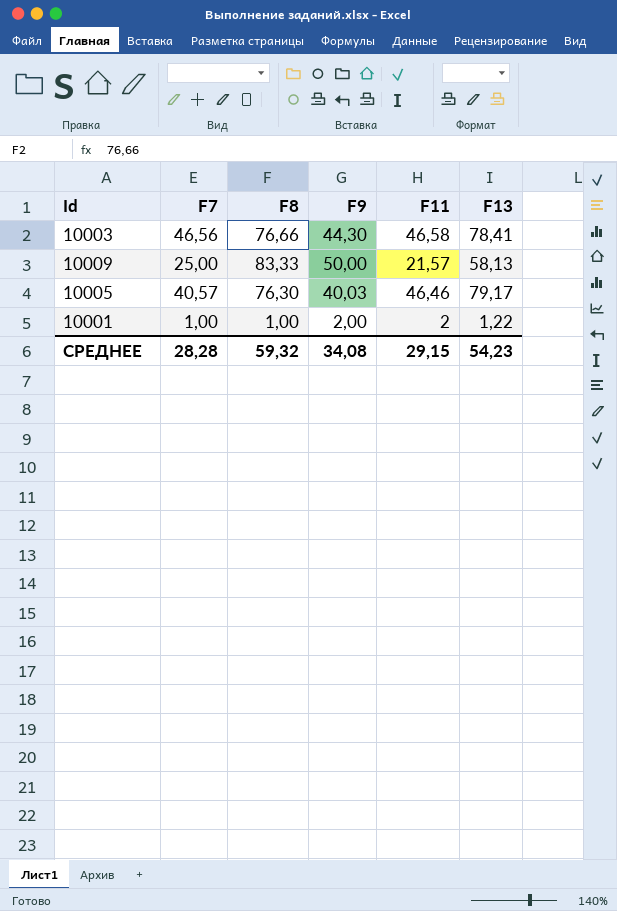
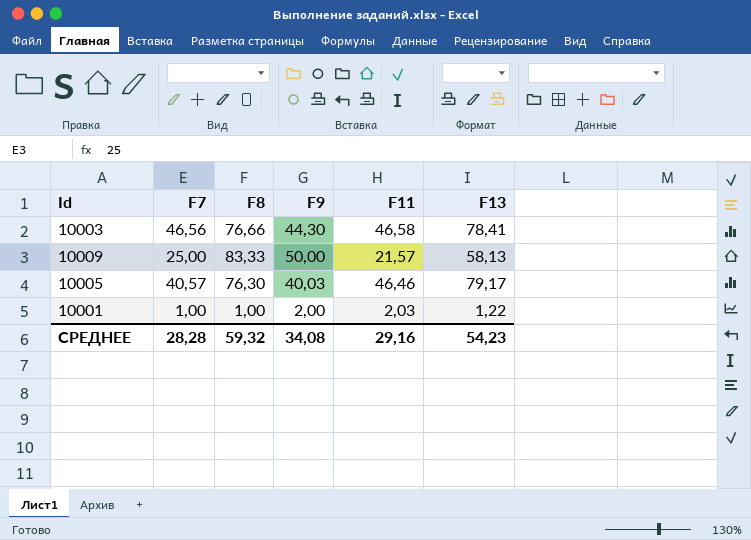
10001 | F11: 2 -> 2,03
СРЕДНЕЕ | F11: 29,15 -> 29,16

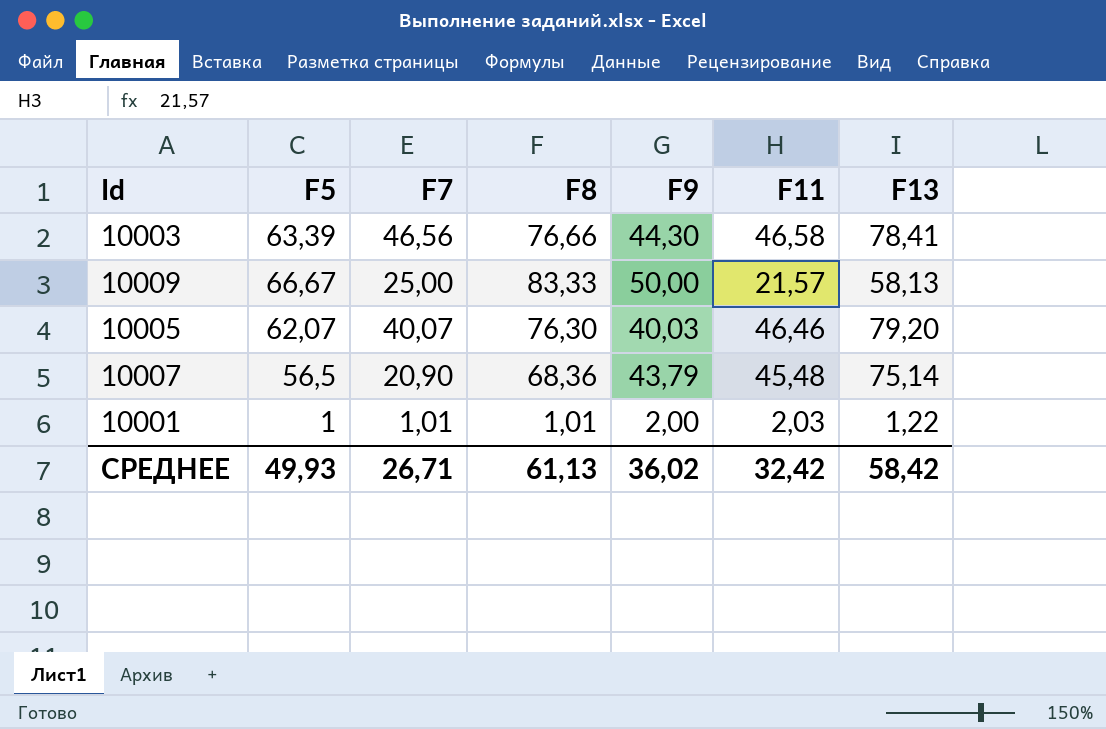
column F5 | position: none -> 2
10005 | F7: 40,57 -> 40,07
10005 | F13: 79,17 -> 79,20
row 10007: none -> 56,5 | 20,90 | 68,36 | 43,79 | 45,48 | 75,14
10001 | F7: 1,00 -> 1,01
10001 | F8: 1,00 -> 1,01
СРЕДНЕЕ | F7: 28,28 -> 26,71
СРЕДНЕЕ | F8: 59,32 -> 61,13
СРЕДНЕЕ | F9: 34,08 -> 36,02
СРЕДНЕЕ | F11: 29,16 -> 32,42
СРЕДНЕЕ | F13: 54,23 -> 58,42

